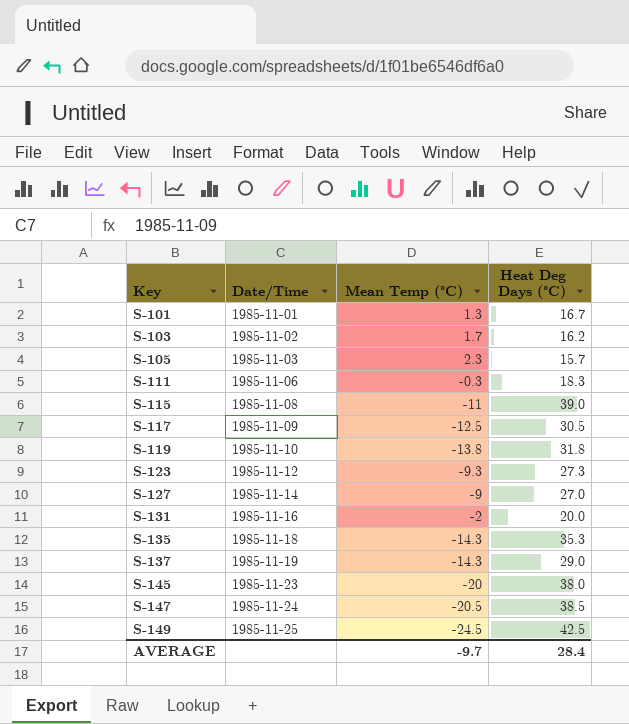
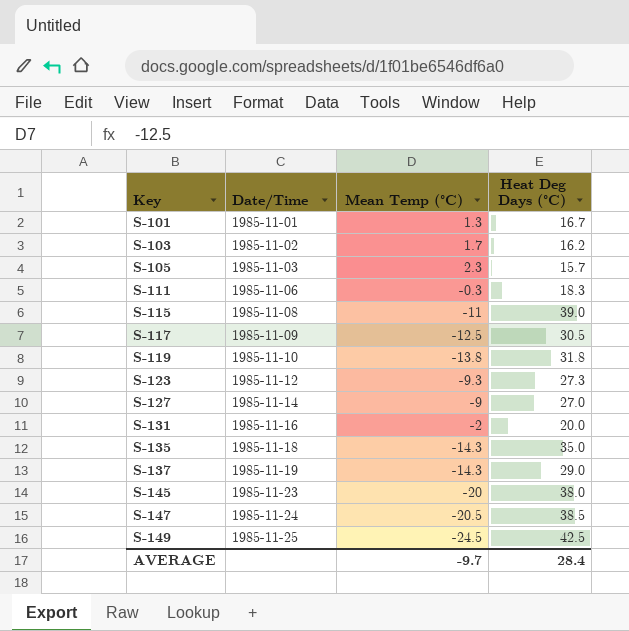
S-135 | Heat Deg Days (°C): 35.3 -> 35.0

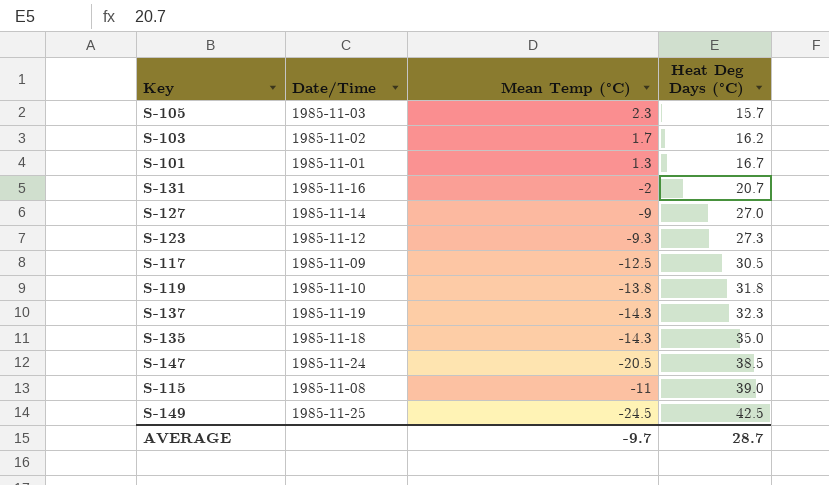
row order: Key ascending -> Heat Deg Days (°C) ascending
row S-111: 1985-11-06 | -0.3 | 18.3 -> none
row S-145: 1985-11-23 | -20 | 38.0 -> none
S-131 | Heat Deg Days (°C): 20.0 -> 20.7
S-137 | Heat Deg Days (°C): 29.0 -> 32.3
AVERAGE | Heat Deg Days (°C): 28.4 -> 28.7

